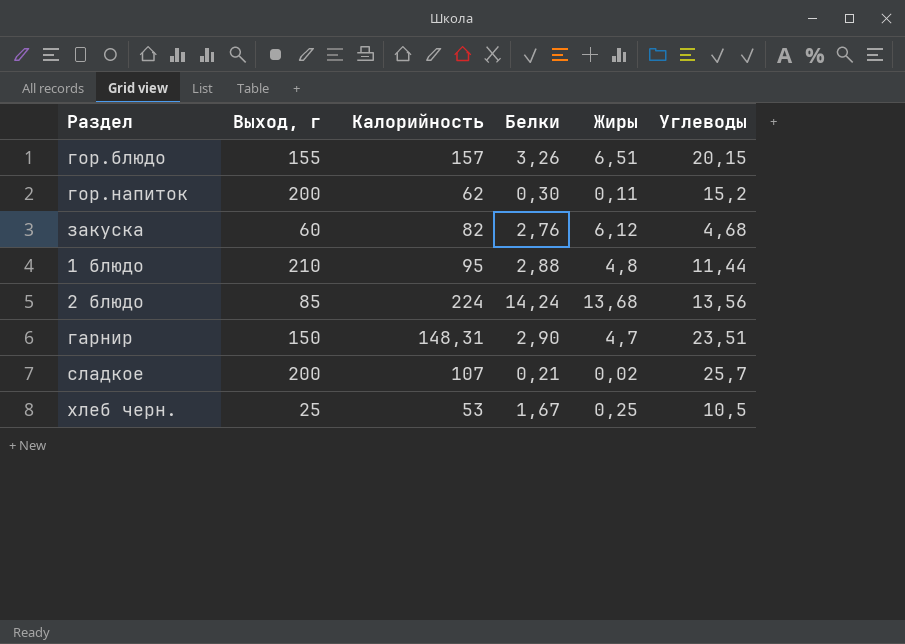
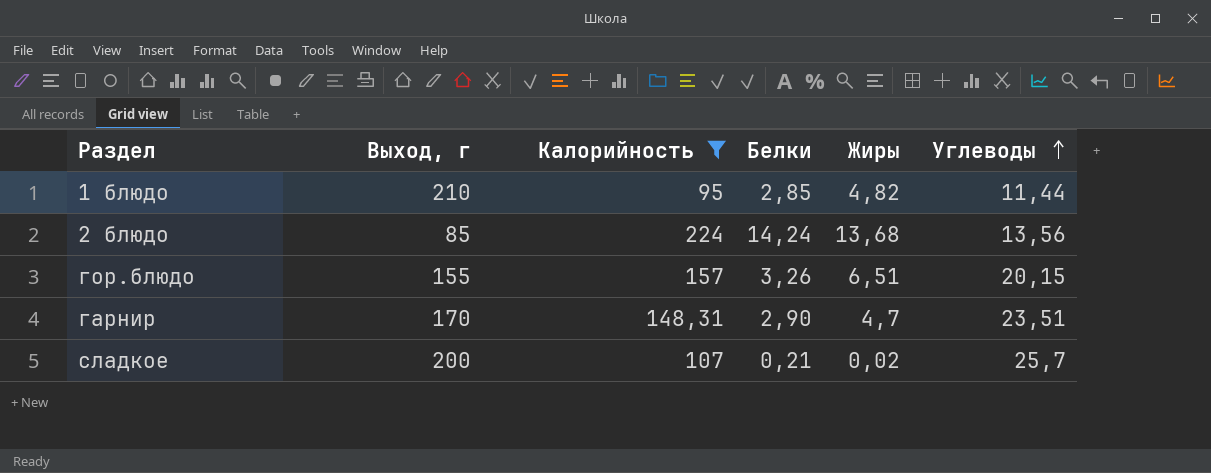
filter: none -> Калорийность >= 95
row order: none -> Углеводы ascending
1 блюдо | Белки: 2,88 -> 2,85
1 блюдо | Жиры: 4,8 -> 4,82
гарнир | Выход, г: 150 -> 170

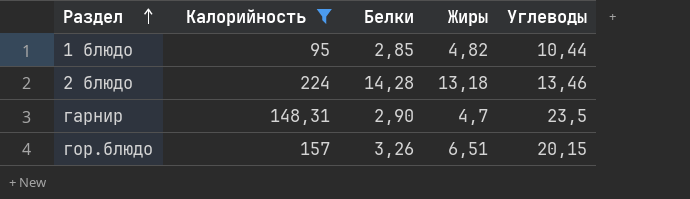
row order: Углеводы ascending -> Раздел ascending
column Выход, г | position: 2 -> none
row сладкое: 200 | 107 | 0,21 | 0,02 | 25,7 -> none
1 блюдо | Углеводы: 11,44 -> 10,44
2 блюдо | Белки: 14,24 -> 14,28
2 блюдо | Жиры: 13,68 -> 13,18
2 блюдо | Углеводы: 13,56 -> 13,46
гарнир | Углеводы: 23,51 -> 23,5

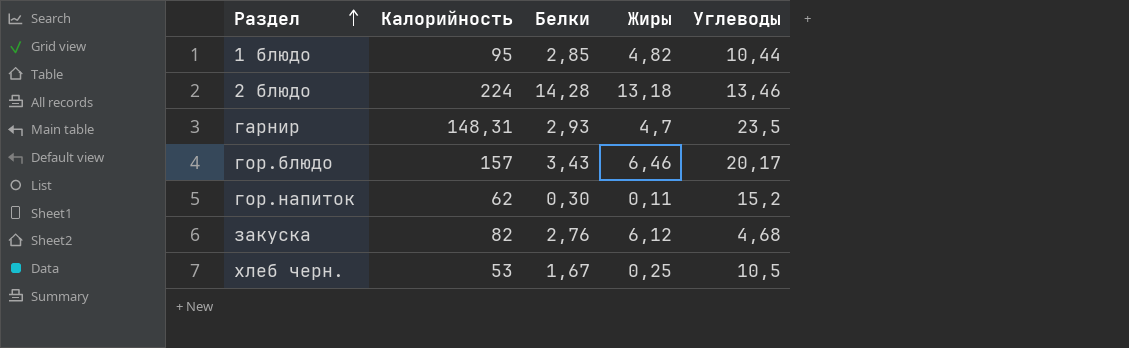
filter: Калорийность >= 95 -> none
гарнир | Белки: 2,90 -> 2,93
гор.блюдо | Белки: 3,26 -> 3,43
гор.блюдо | Жиры: 6,51 -> 6,46
гор.блюдо | Углеводы: 20,15 -> 20,17

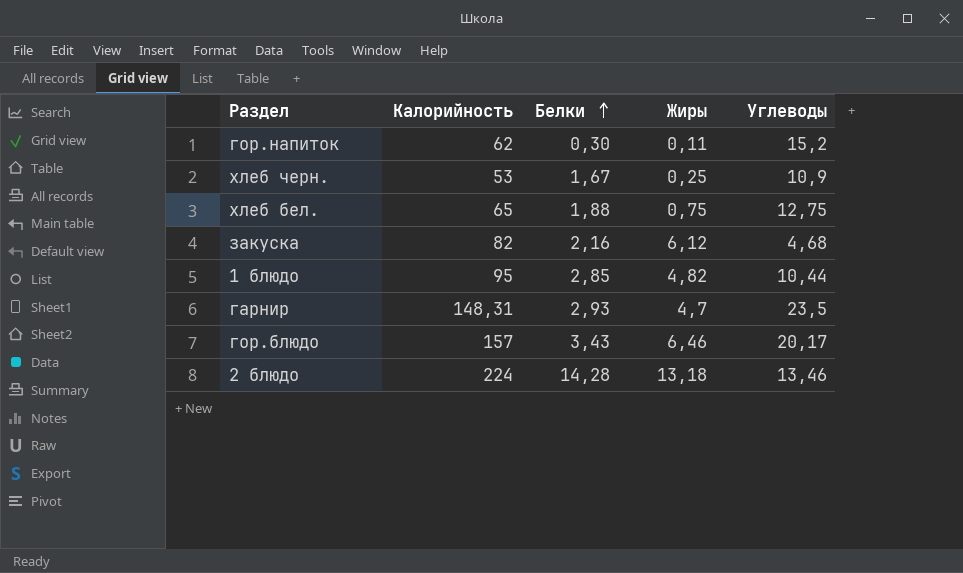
row order: Раздел ascending -> Белки ascending
хлеб черн. | Углеводы: 10,5 -> 10,9
row хлеб бел.: none -> 65 | 1,88 | 0,75 | 12,75
закуска | Белки: 2,76 -> 2,16

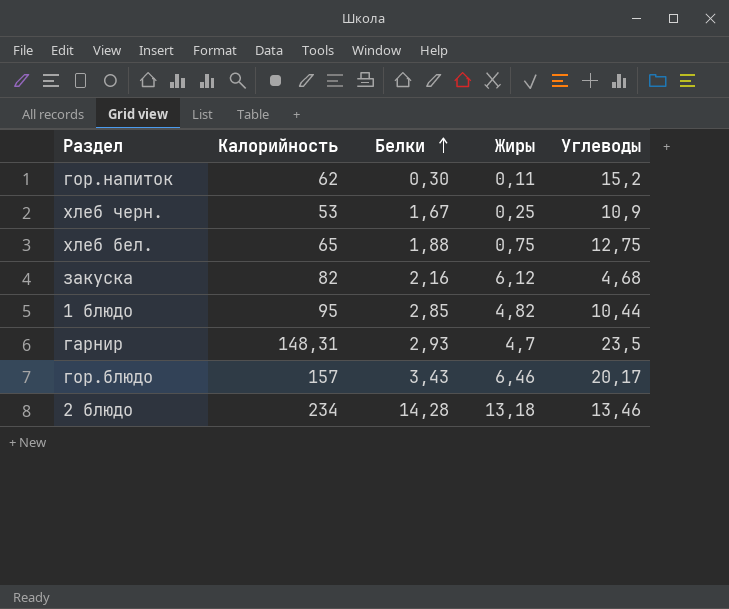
2 блюдо | Калорийность: 224 -> 234

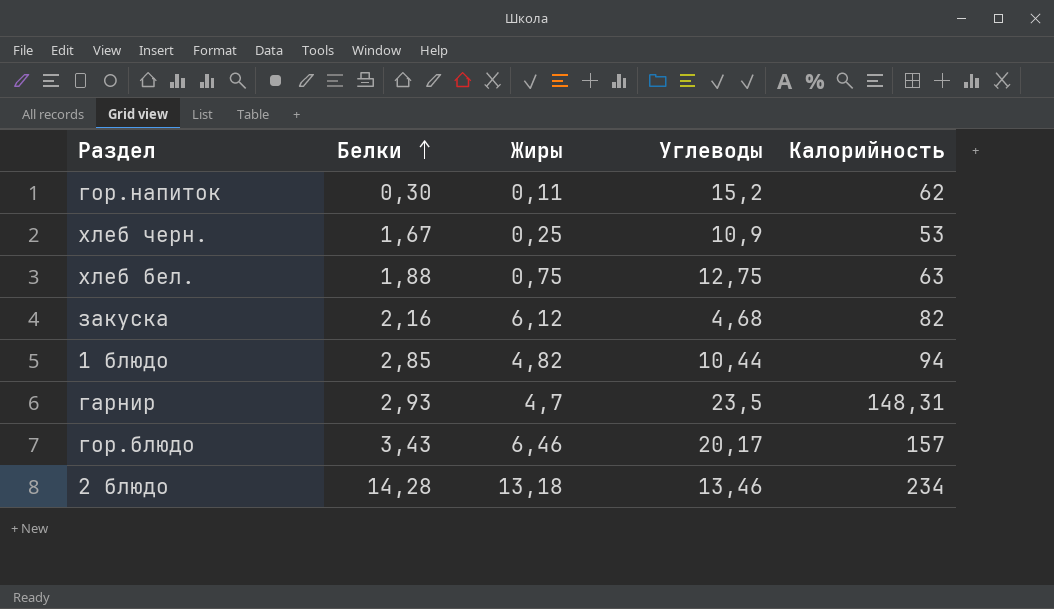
column Калорийность | position: 2 -> 5
хлеб бел. | Калорийность: 65 -> 63
1 блюдо | Калорийность: 95 -> 94

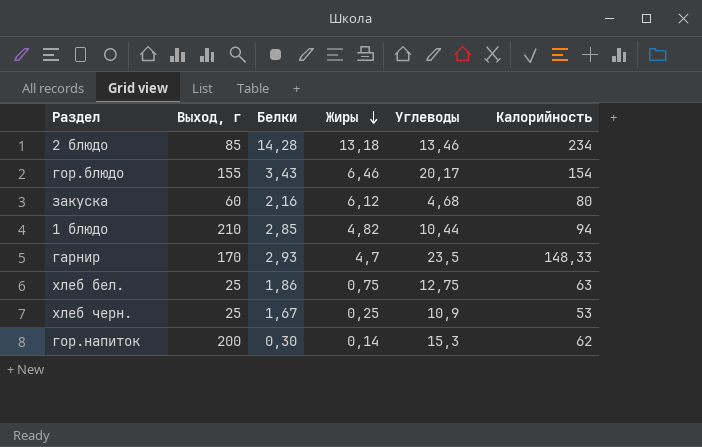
row order: Белки ascending -> Жиры descending
column Выход, г | position: none -> 2
гор.блюдо | Калорийность: 157 -> 154
закуска | Калорийность: 82 -> 80
гарнир | Калорийность: 148,31 -> 148,33
хлеб бел. | Белки: 1,88 -> 1,86
гор.напиток | Жиры: 0,11 -> 0,14
гор.напиток | Углеводы: 15,2 -> 15,3

